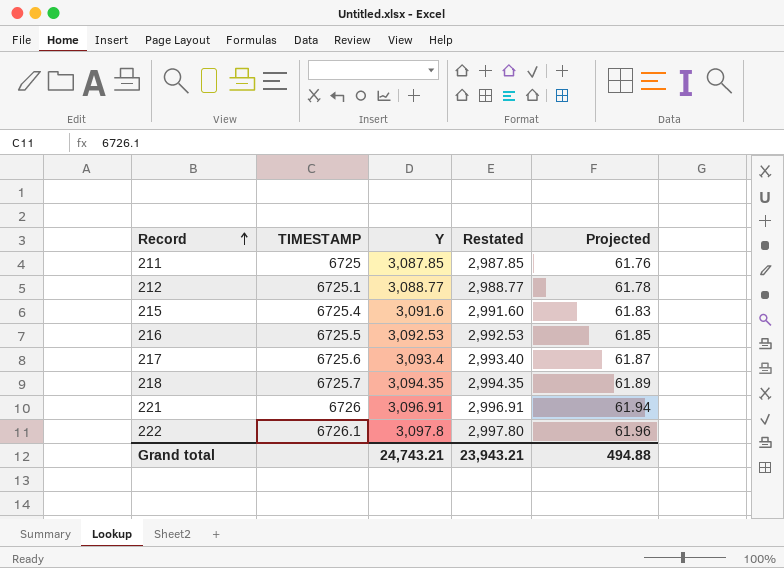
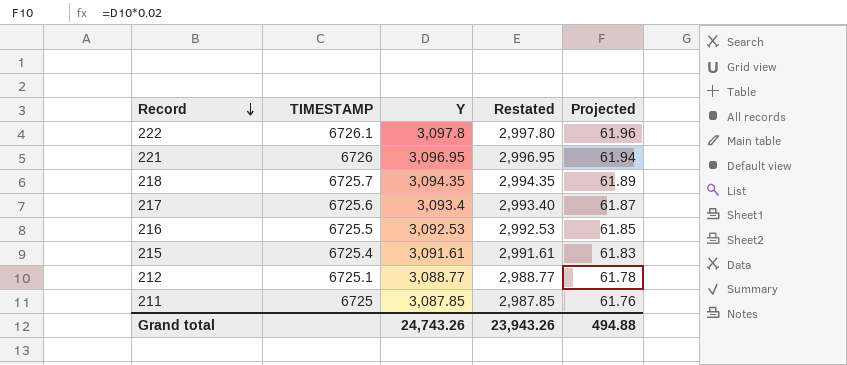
row order: Record ascending -> Record descending
221 | Y: 3,096.91 -> 3,096.95
221 | Restated: 2,996.91 -> 2,996.95
215 | Y: 3,091.6 -> 3,091.61
215 | Restated: 2,991.60 -> 2,991.61
Grand total | Y: 24,743.21 -> 24,743.26
Grand total | Restated: 23,943.21 -> 23,943.26

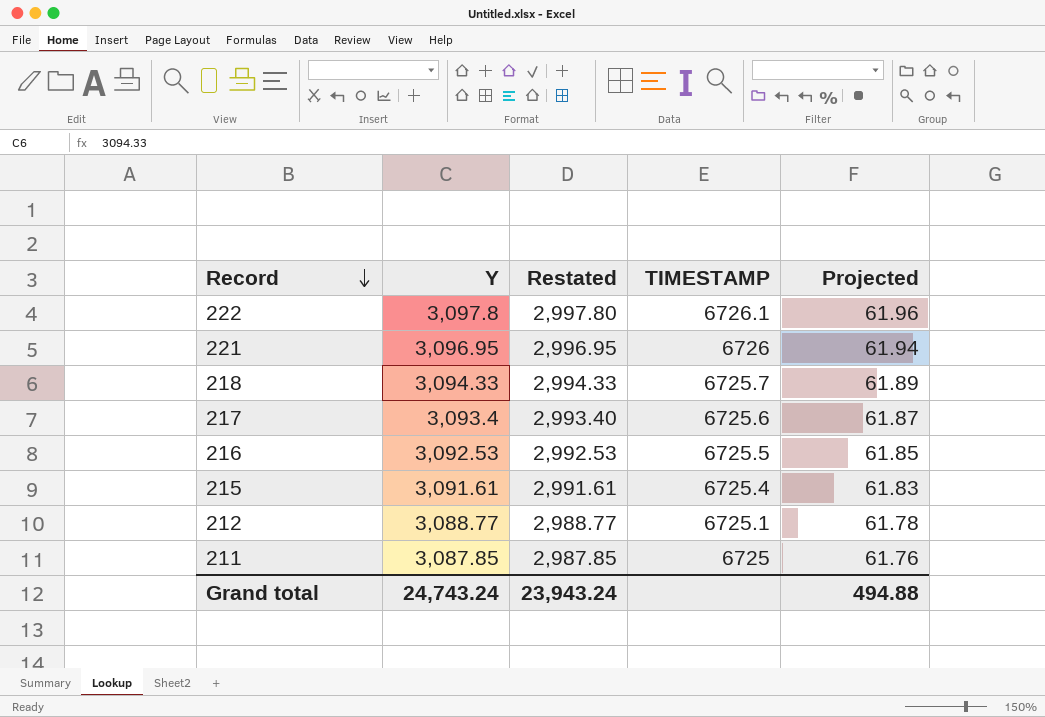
column TIMESTAMP | position: 2 -> 4
218 | Y: 3,094.35 -> 3,094.33
218 | Restated: 2,994.35 -> 2,994.33
Grand total | Y: 24,743.26 -> 24,743.24
Grand total | Restated: 23,943.26 -> 23,943.24

